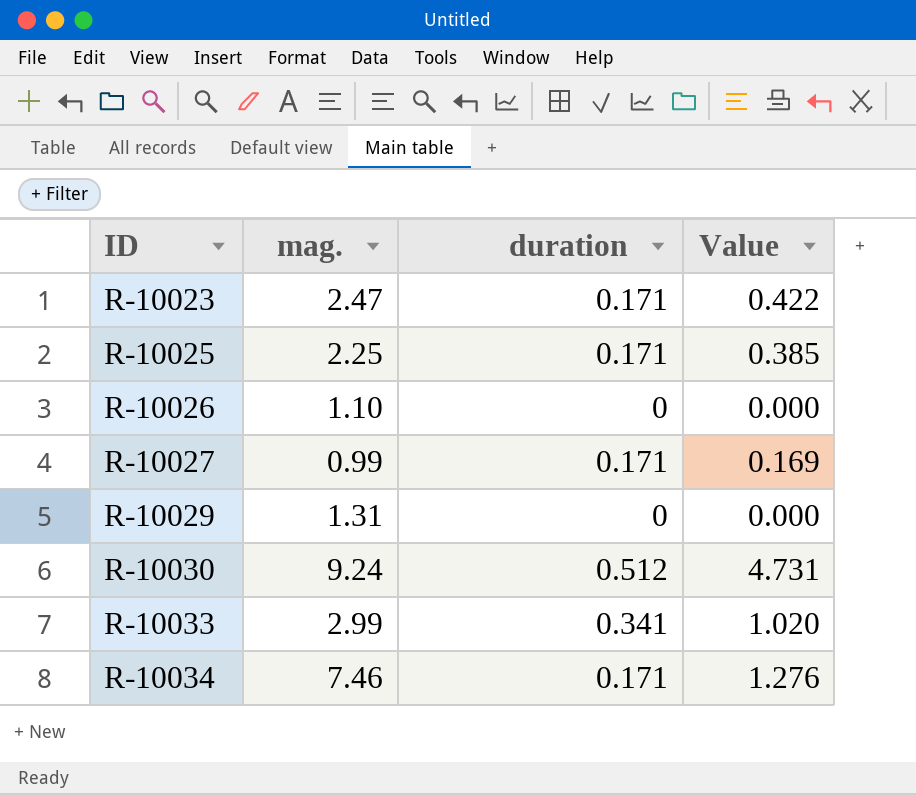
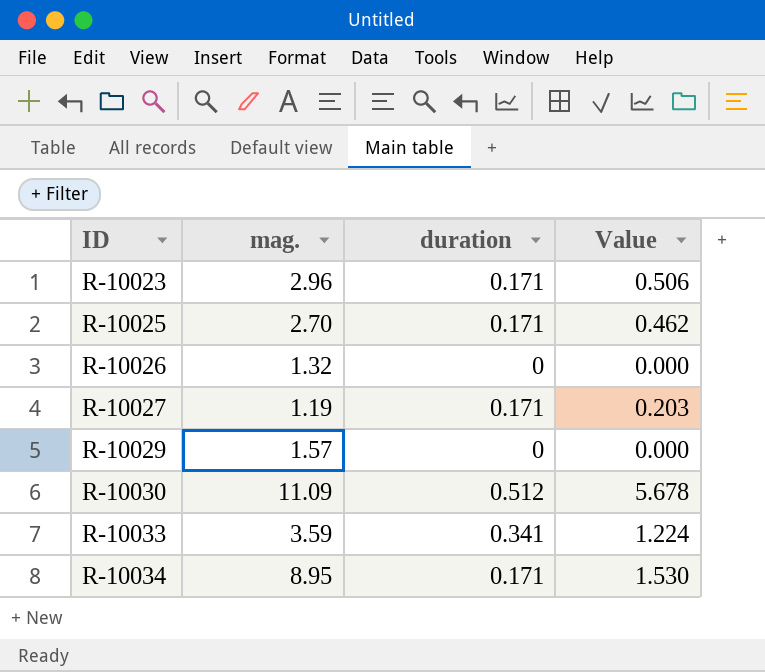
R-10023 | mag.: 2.47 -> 2.96
R-10023 | Value: 0.422 -> 0.506
R-10025 | mag.: 2.25 -> 2.70
R-10025 | Value: 0.385 -> 0.462
R-10026 | mag.: 1.10 -> 1.32
R-10027 | mag.: 0.99 -> 1.19
R-10027 | Value: 0.169 -> 0.203
R-10029 | mag.: 1.31 -> 1.57
R-10030 | mag.: 9.24 -> 11.09
R-10030 | Value: 4.731 -> 5.678
R-10033 | mag.: 2.99 -> 3.59
R-10033 | Value: 1.020 -> 1.224
R-10034 | mag.: 7.46 -> 8.95
R-10034 | Value: 1.276 -> 1.530

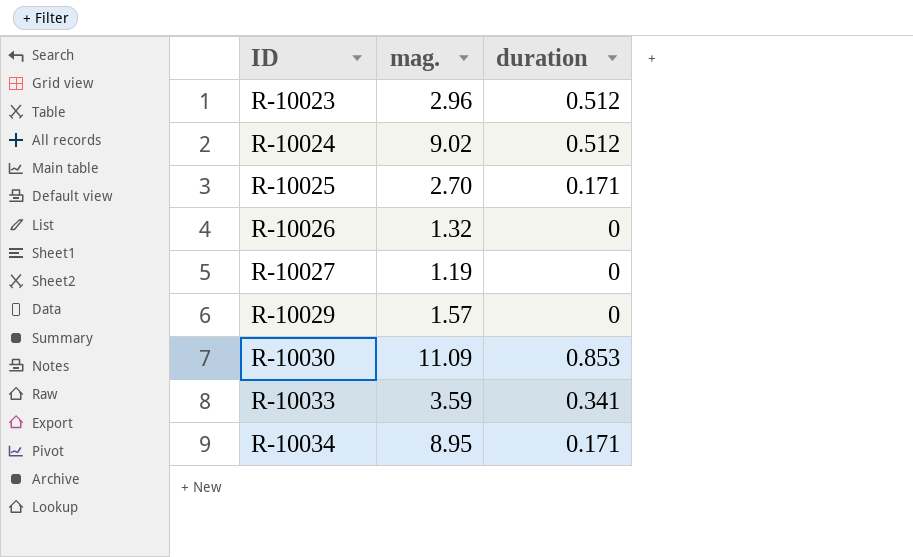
column Value | formula: [mag.] * [duration] -> none
R-10023 | duration: 0.171 -> 0.512
row R-10024: none -> 9.02 | 0.512
R-10027 | duration: 0.171 -> 0
R-10030 | duration: 0.512 -> 0.853

